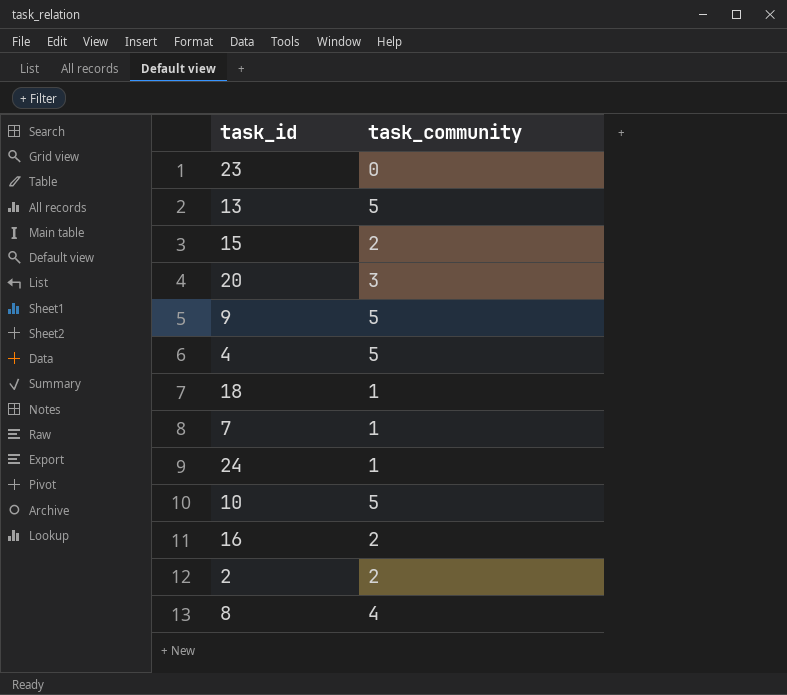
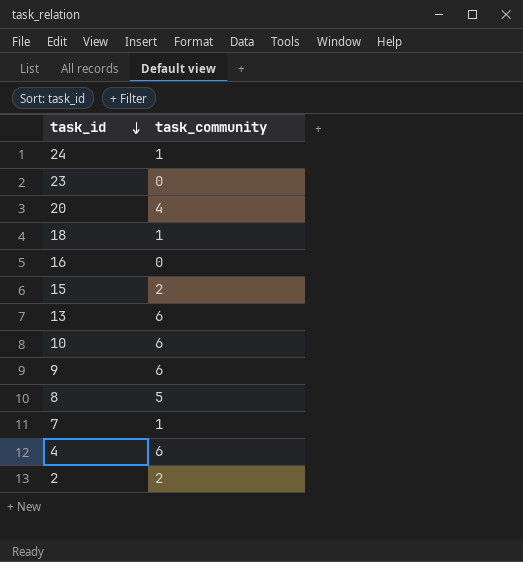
row order: none -> task_id descending
20 | task_community: 3 -> 4
16 | task_community: 2 -> 0
13 | task_community: 5 -> 6
10 | task_community: 5 -> 6
9 | task_community: 5 -> 6
8 | task_community: 4 -> 5
4 | task_community: 5 -> 6

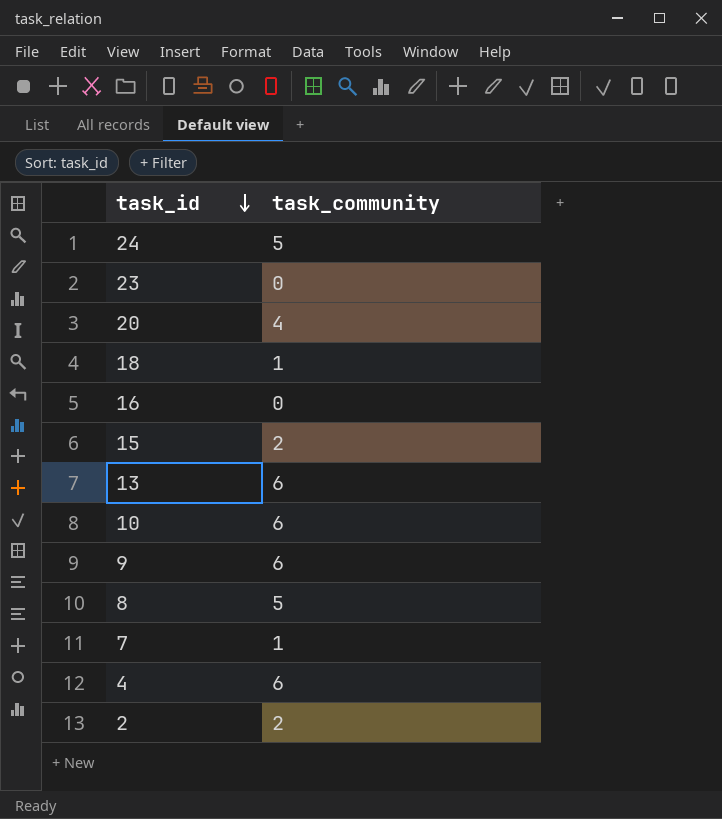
24 | task_community: 1 -> 5

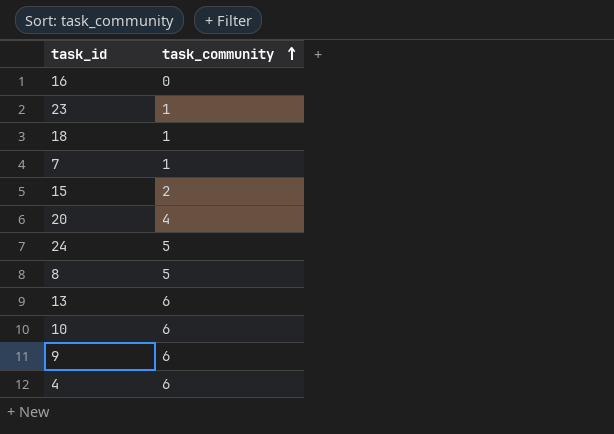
row order: task_id descending -> task_community ascending
row 2: 2 -> none
23 | task_community: 0 -> 1

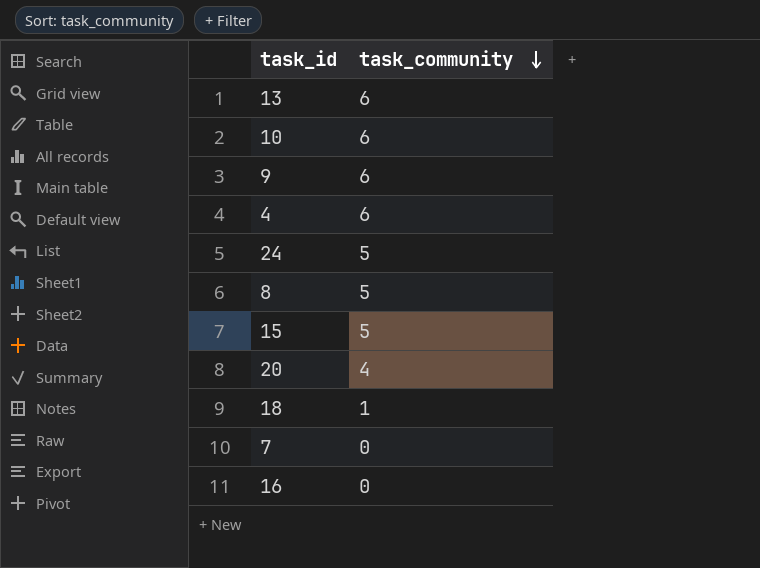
row order: task_community ascending -> task_community descending
row 23: 1 -> none
15 | task_community: 2 -> 5
7 | task_community: 1 -> 0

